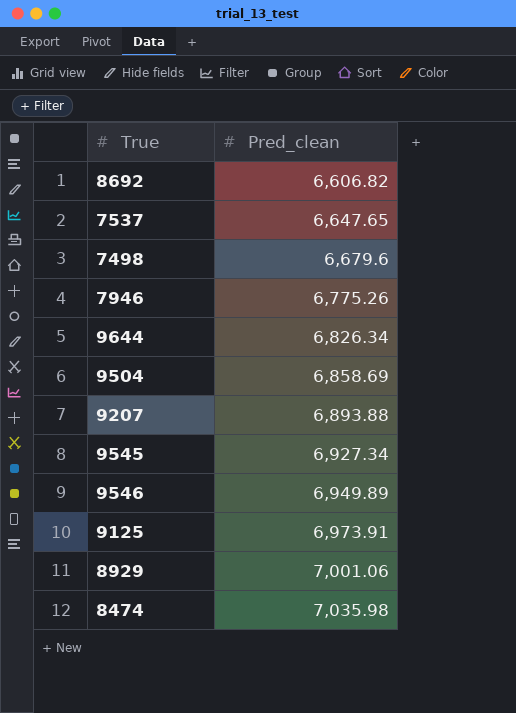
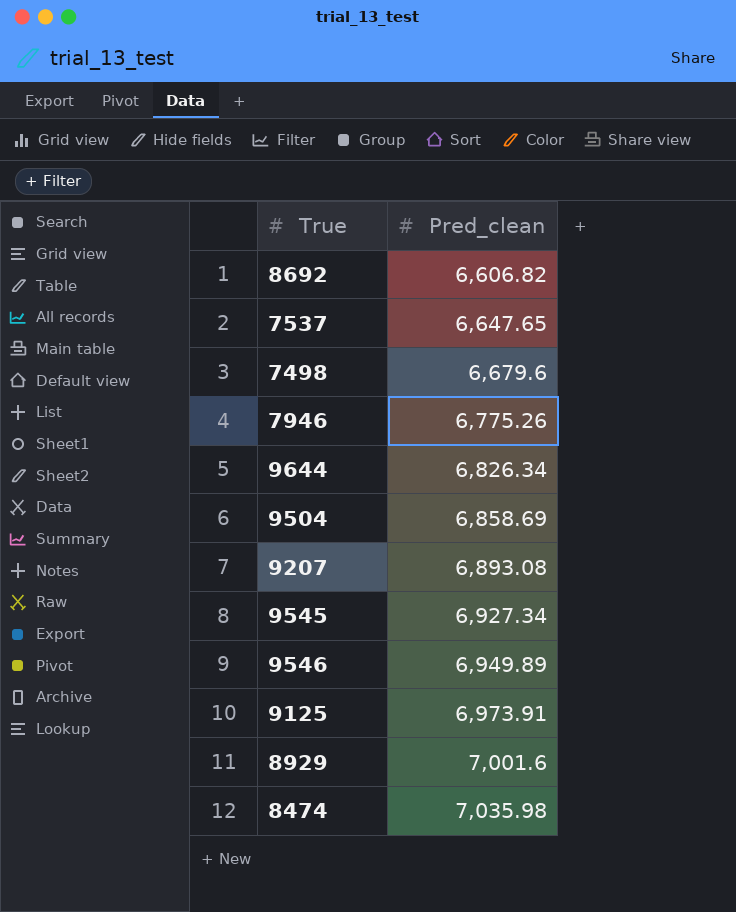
9207 | Pred_clean: 6,893.88 -> 6,893.08
8929 | Pred_clean: 7,001.06 -> 7,001.6

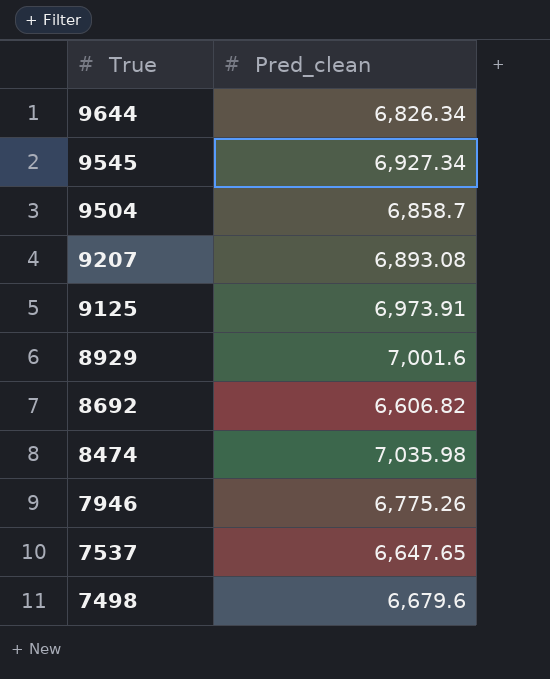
row order: Pred_clean ascending -> True descending
row 9546: 6,949.89 -> none
9504 | Pred_clean: 6,858.69 -> 6,858.7

